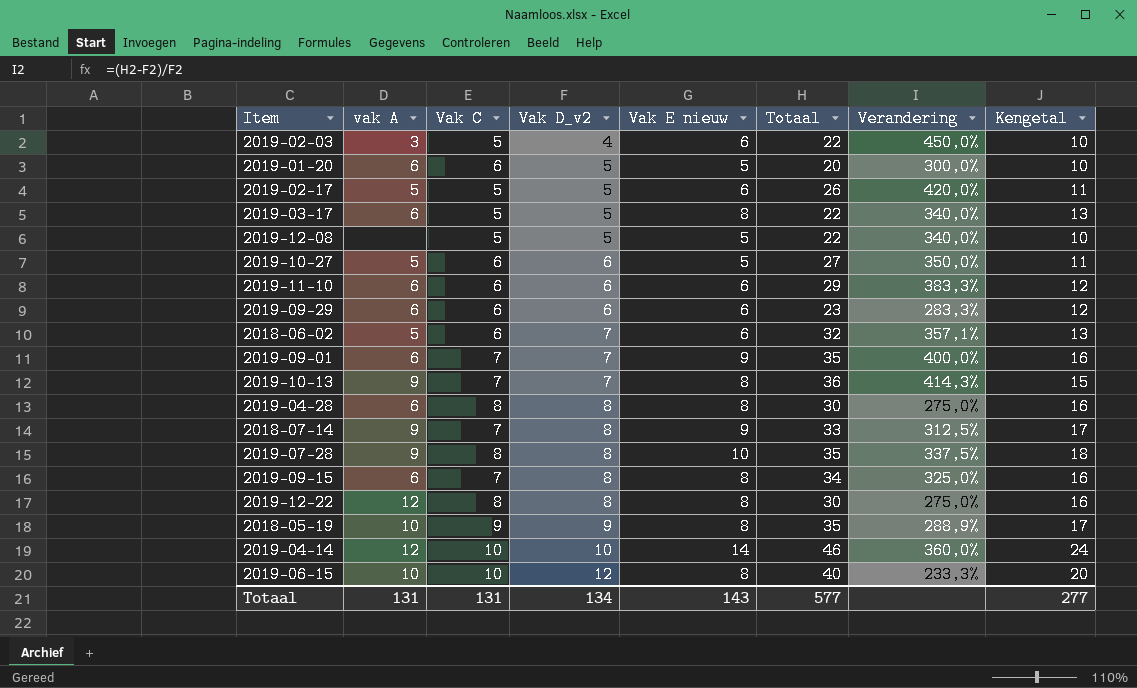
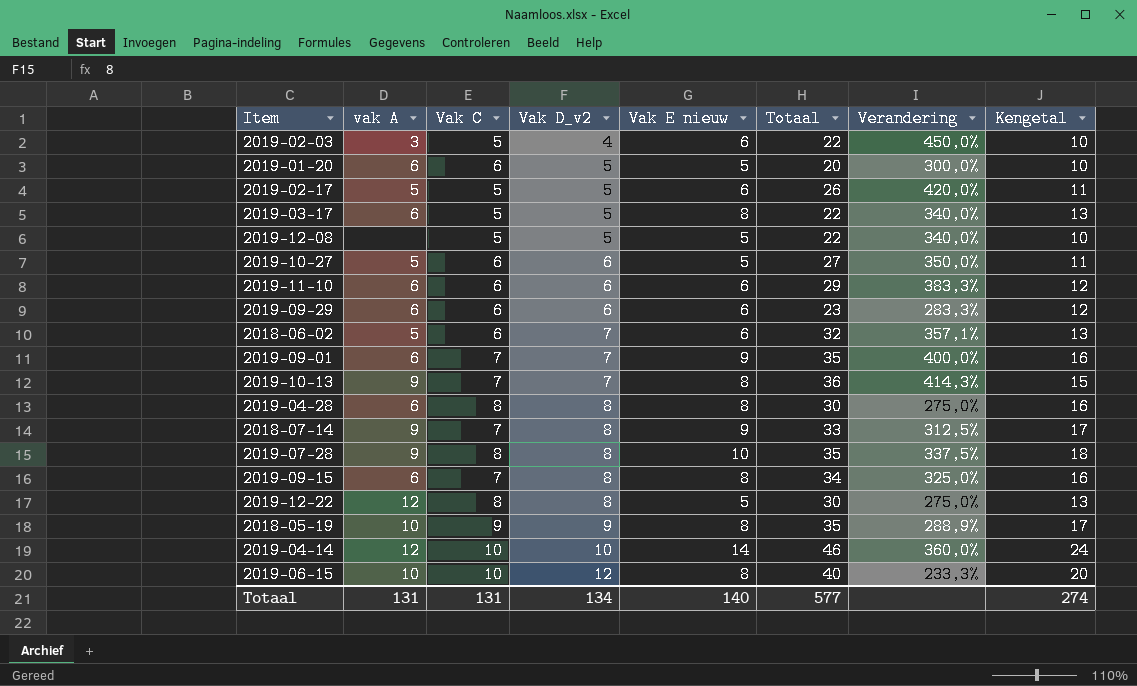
2019-12-22 | Vak E nieuw: 8 -> 5
2019-12-22 | Kengetal: 16 -> 13
Totaal | Vak E nieuw: 143 -> 140
Totaal | Kengetal: 277 -> 274

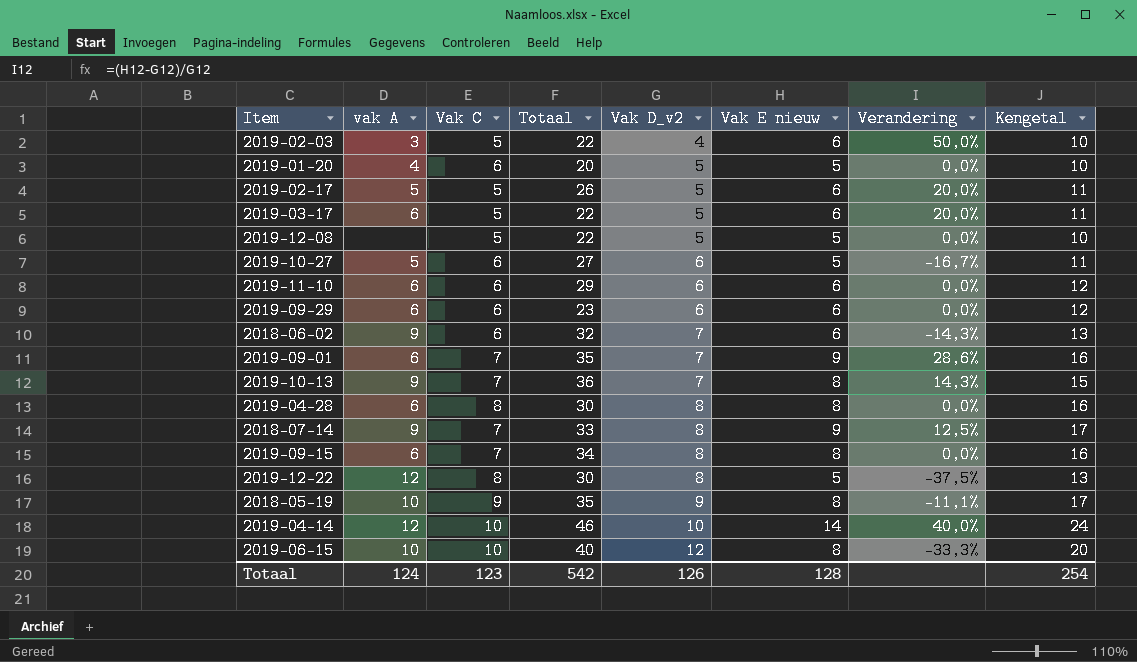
column Totaal | position: 6 -> 4
column Verandering | formula: ([Totaal] - [Vak D_v2]) / [Vak D_v2] -> ([Vak E nieuw] - [Vak D_v2]) / [Vak D_v2]
row 2019-07-28: 9 | 8 | 8 | 10 | 35 | 337,5% | 18 -> none
2019-01-20 | vak A: 6 -> 4
2019-03-17 | Vak E nieuw: 8 -> 6
2019-03-17 | Kengetal: 13 -> 11
2018-06-02 | vak A: 5 -> 9
Totaal | vak A: 131 -> 124
Totaal | Vak C: 131 -> 123
Totaal | Totaal: 577 -> 542
Totaal | Vak D_v2: 134 -> 126
Totaal | Vak E nieuw: 140 -> 128
Totaal | Kengetal: 274 -> 254

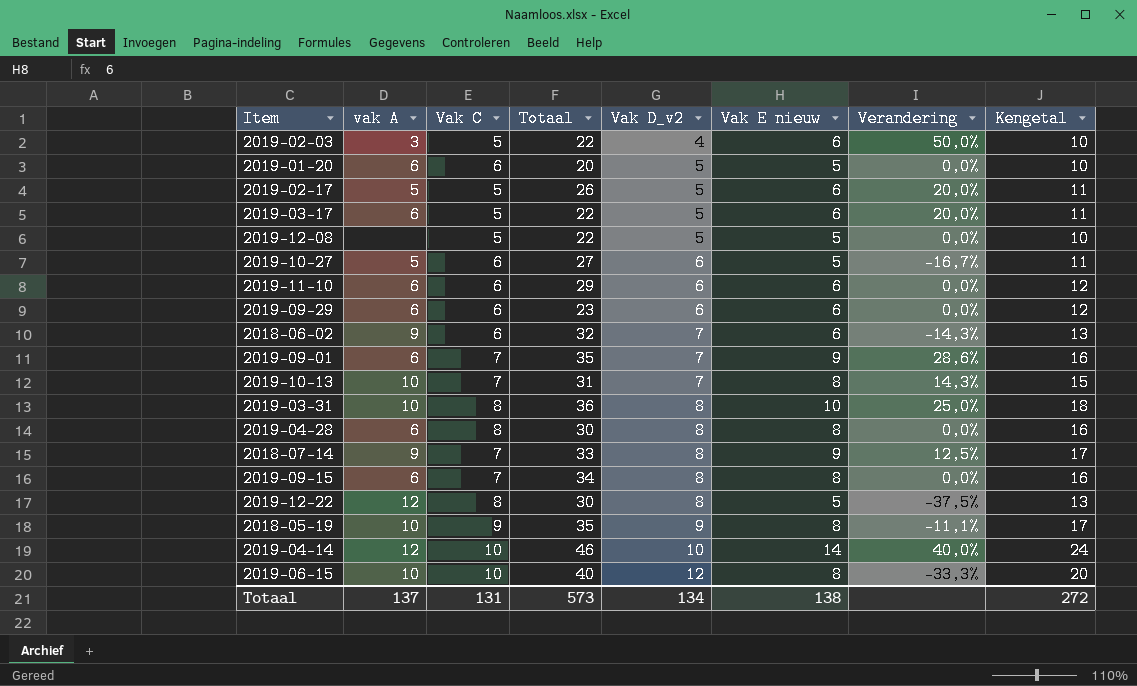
2019-01-20 | vak A: 4 -> 6
2019-10-13 | vak A: 9 -> 10
2019-10-13 | Totaal: 36 -> 31
row 2019-03-31: none -> 10 | 8 | 36 | 8 | 10 | 25,0% | 18
Totaal | vak A: 124 -> 137
Totaal | Vak C: 123 -> 131
Totaal | Totaal: 542 -> 573
Totaal | Vak D_v2: 126 -> 134
Totaal | Vak E nieuw: 128 -> 138
Totaal | Kengetal: 254 -> 272

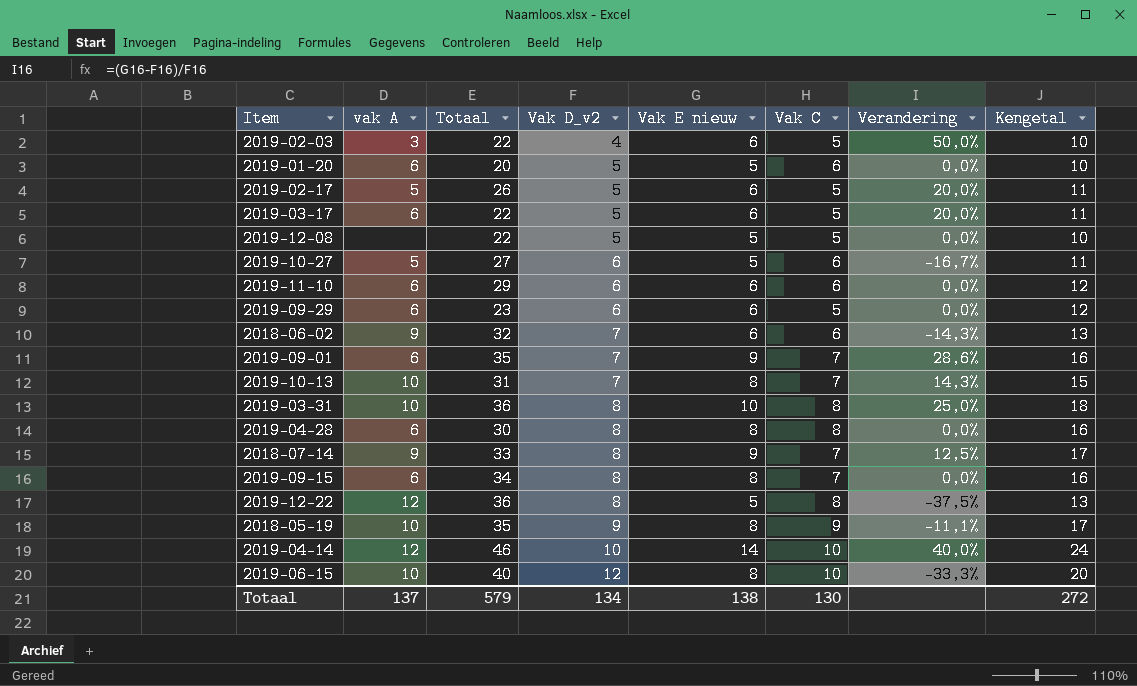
column Vak C | position: 3 -> 6
2019-09-29 | Vak C: 6 -> 5
2019-12-22 | Totaal: 30 -> 36
Totaal | Totaal: 573 -> 579
Totaal | Vak C: 131 -> 130

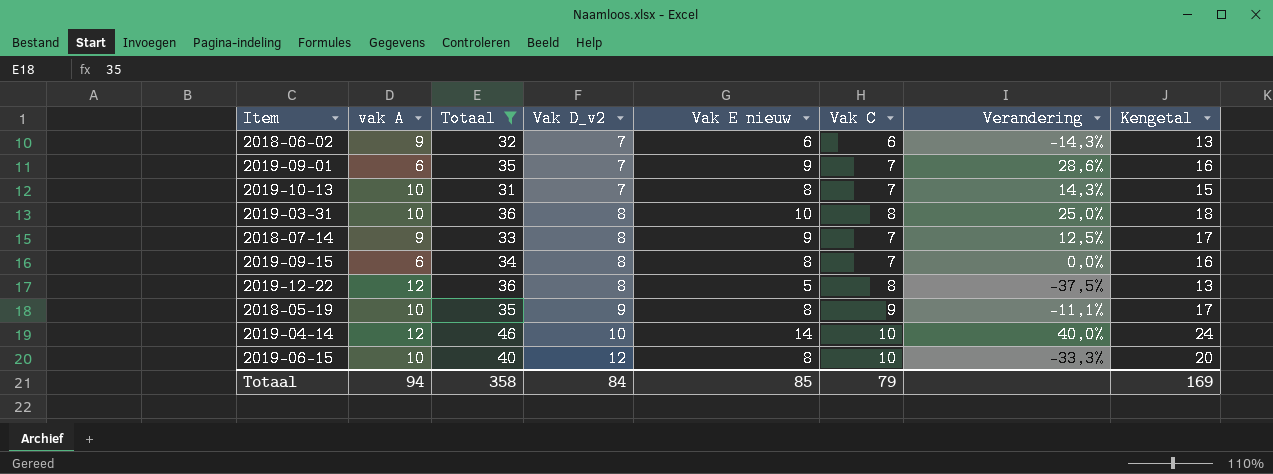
filter: none -> Totaal >= 31
Totaal | vak A: 137 -> 94
Totaal | Totaal: 579 -> 358
Totaal | Vak D_v2: 134 -> 84
Totaal | Vak E nieuw: 138 -> 85
Totaal | Vak C: 130 -> 79
Totaal | Kengetal: 272 -> 169

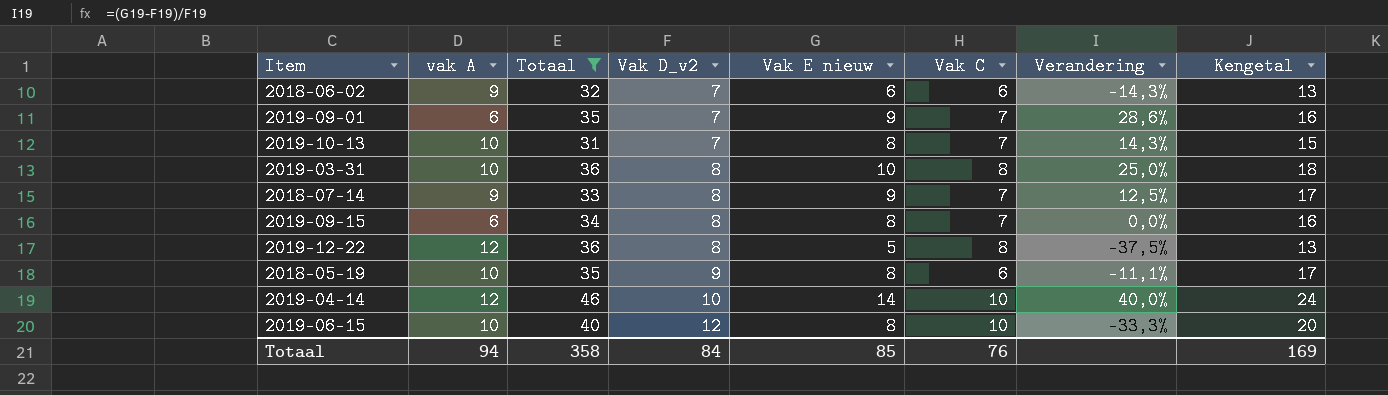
2018-05-19 | Vak C: 9 -> 6
Totaal | Vak C: 79 -> 76

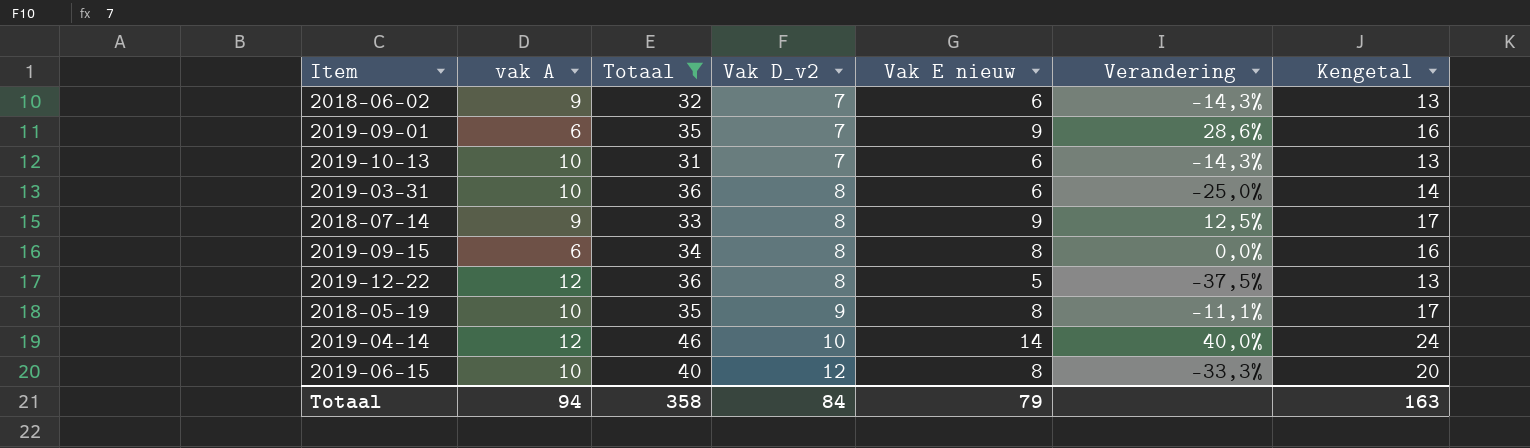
column Vak C | position: 6 -> none
2019-10-13 | Vak E nieuw: 8 -> 6
2019-10-13 | Verandering: 14,3% -> -14,3%
2019-10-13 | Kengetal: 15 -> 13
2019-03-31 | Vak E nieuw: 10 -> 6
2019-03-31 | Verandering: 25,0% -> -25,0%
2019-03-31 | Kengetal: 18 -> 14
Totaal | Vak E nieuw: 85 -> 79
Totaal | Kengetal: 169 -> 163

